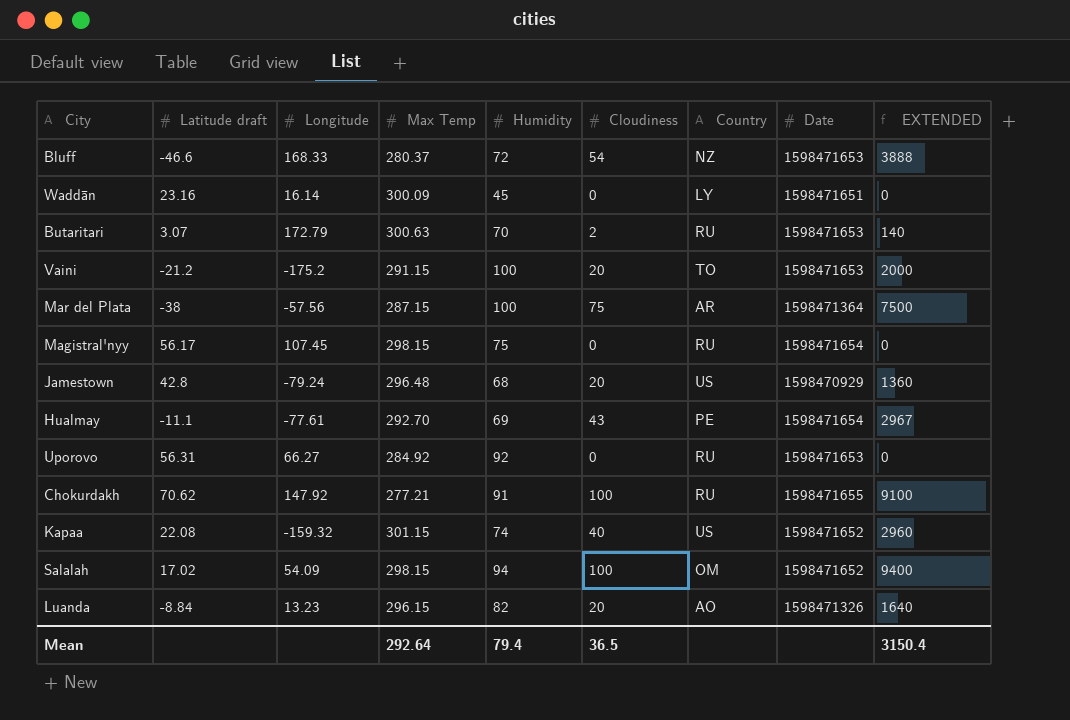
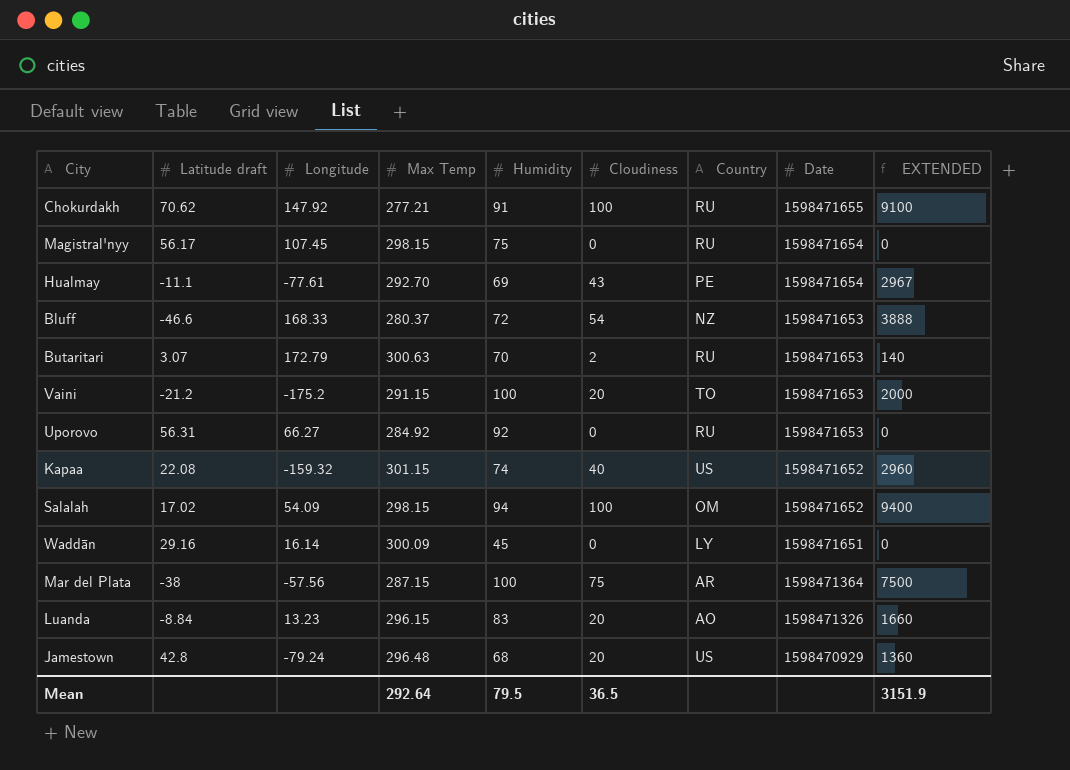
row order: none -> Date descending
Waddān | Latitude draft: 23.16 -> 29.16
Luanda | Humidity: 82 -> 83
Luanda | EXTENDED: 1640 -> 1660
Mean | Humidity: 79.4 -> 79.5
Mean | EXTENDED: 3150.4 -> 3151.9

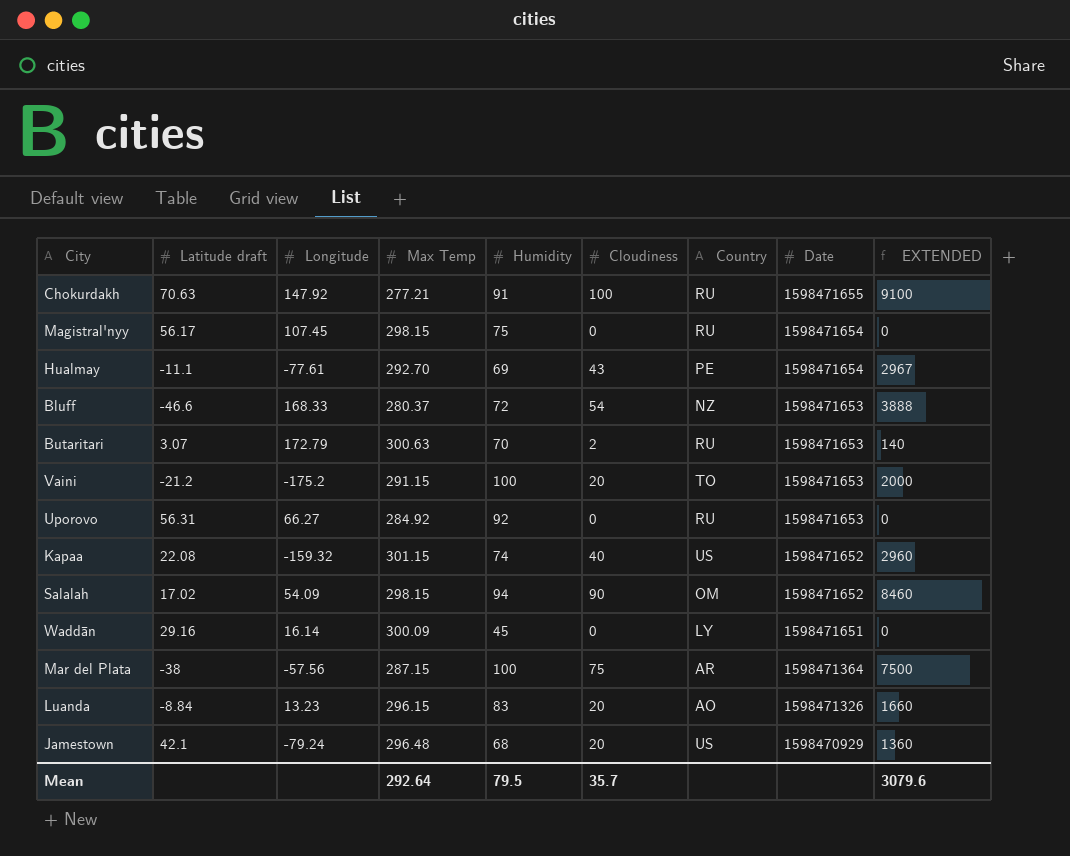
Chokurdakh | Latitude draft: 70.62 -> 70.63
Salalah | Cloudiness: 100 -> 90
Salalah | EXTENDED: 9400 -> 8460
Jamestown | Latitude draft: 42.8 -> 42.1
Mean | Cloudiness: 36.5 -> 35.7
Mean | EXTENDED: 3151.9 -> 3079.6

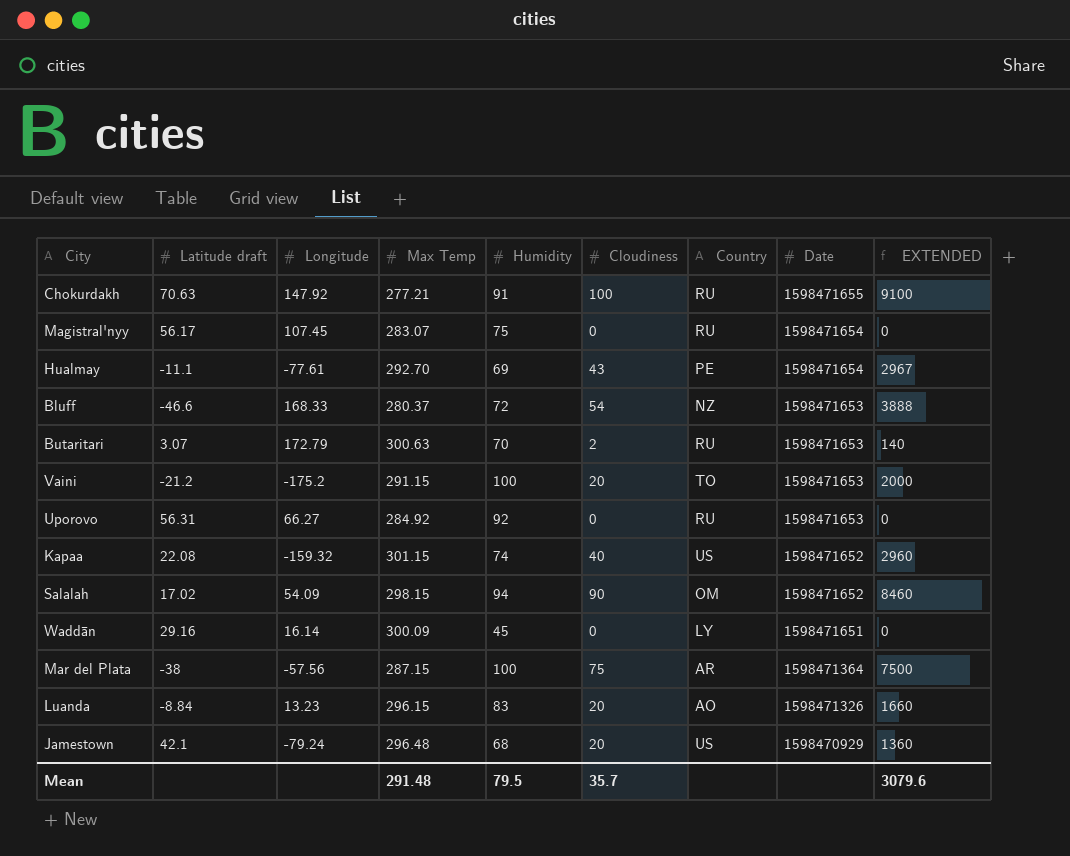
Magistral'nyy | Max Temp: 298.15 -> 283.07
Mean | Max Temp: 292.64 -> 291.48

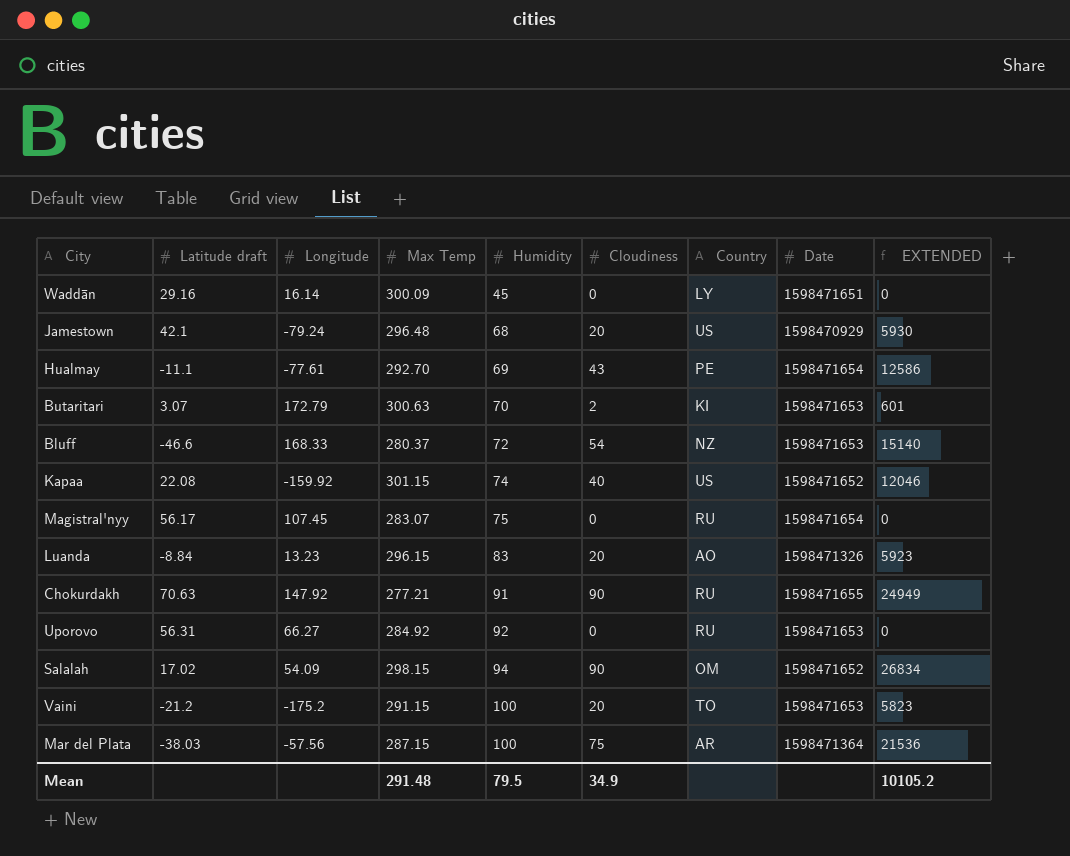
row order: Date descending -> Humidity ascending
column EXTENDED | formula: [Humidity] * [Cloudiness] -> [Max Temp] * [Cloudiness]
Butaritari | Country: RU -> KI
Kapaa | Longitude: -159.32 -> -159.92
Chokurdakh | Cloudiness: 100 -> 90
Mar del Plata | Latitude draft: -38 -> -38.03
Mean | Cloudiness: 35.7 -> 34.9
Mean | EXTENDED: 3079.6 -> 10105.2

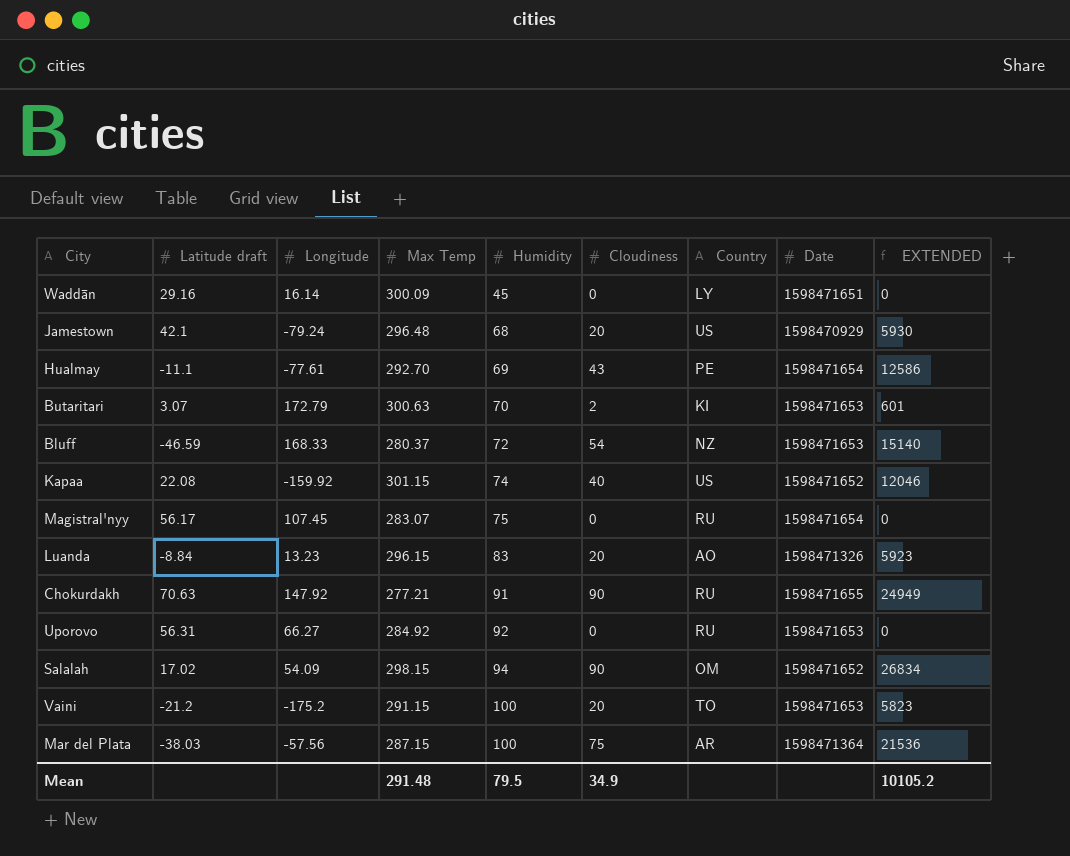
Bluff | Latitude draft: -46.6 -> -46.59

